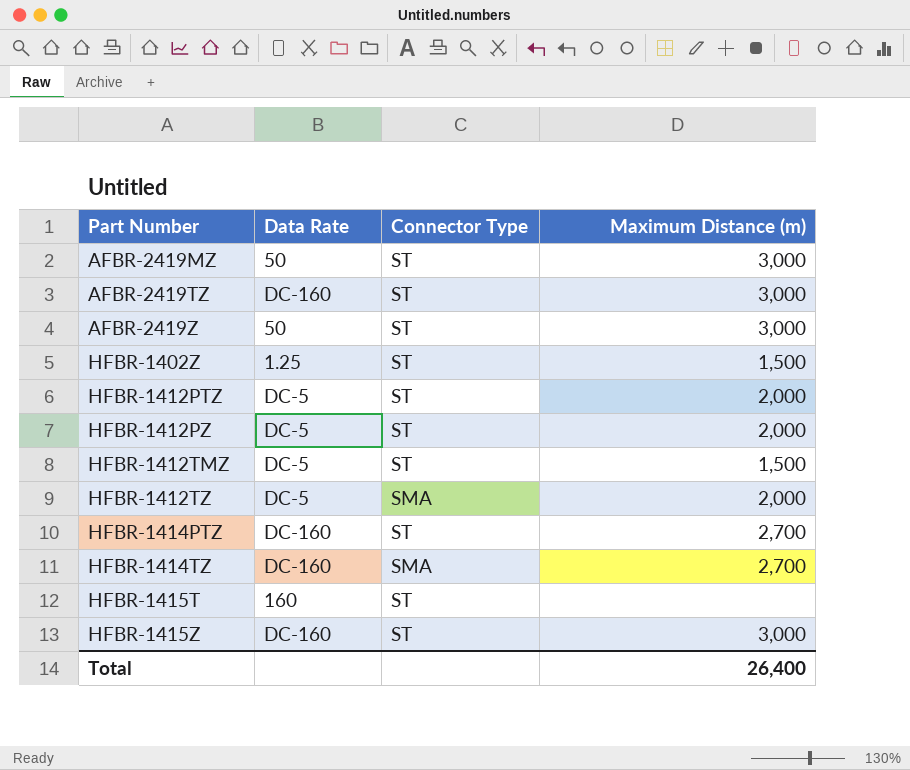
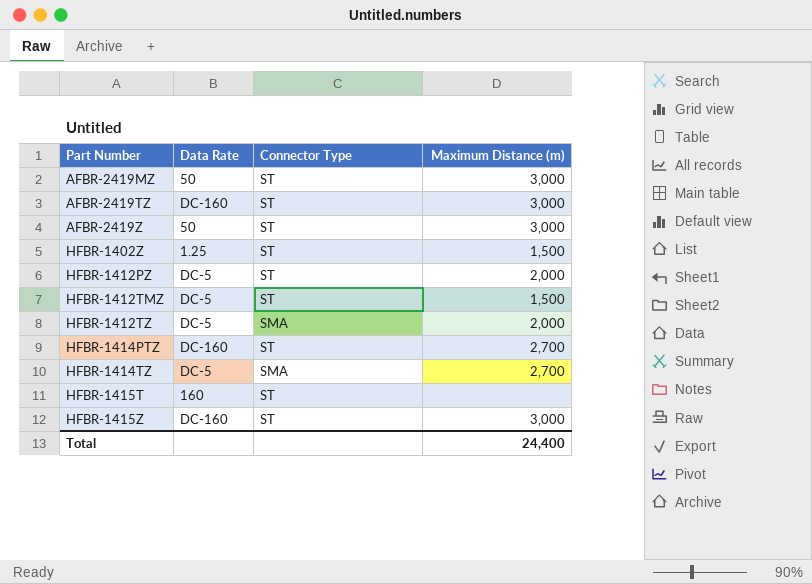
row HFBR-1412PTZ: DC-5 | ST | 2,000 -> none
HFBR-1414TZ | Data Rate: DC-160 -> DC-5
Total | Maximum Distance (m): 26,400 -> 24,400

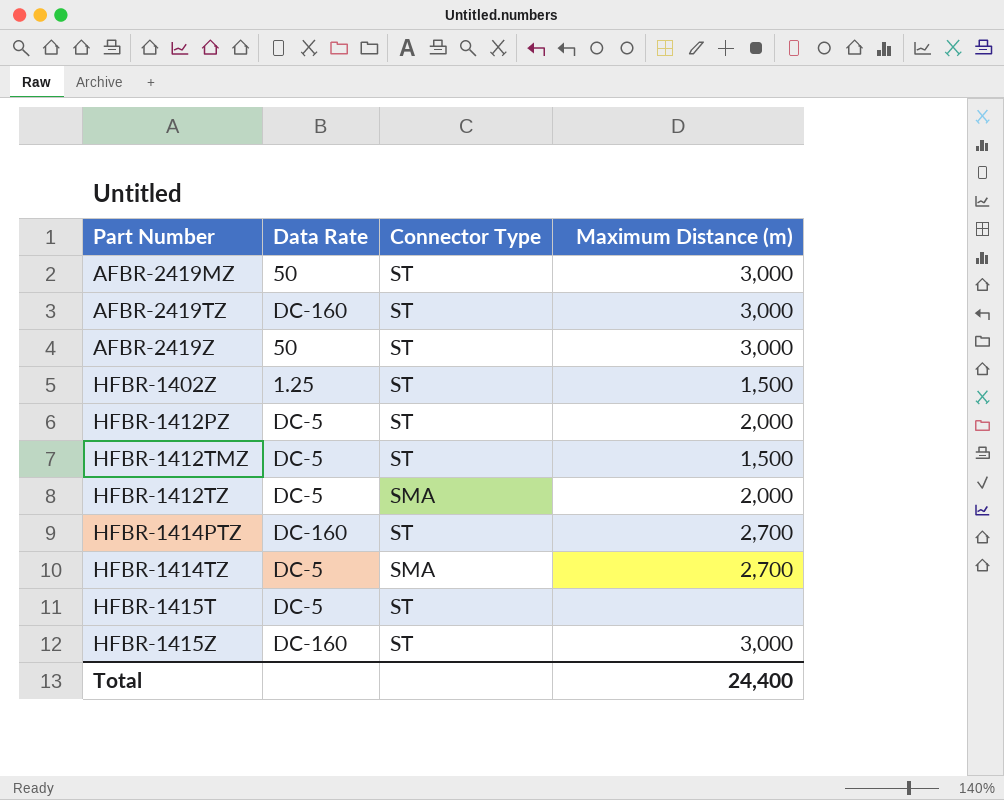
HFBR-1415T | Data Rate: 160 -> DC-5

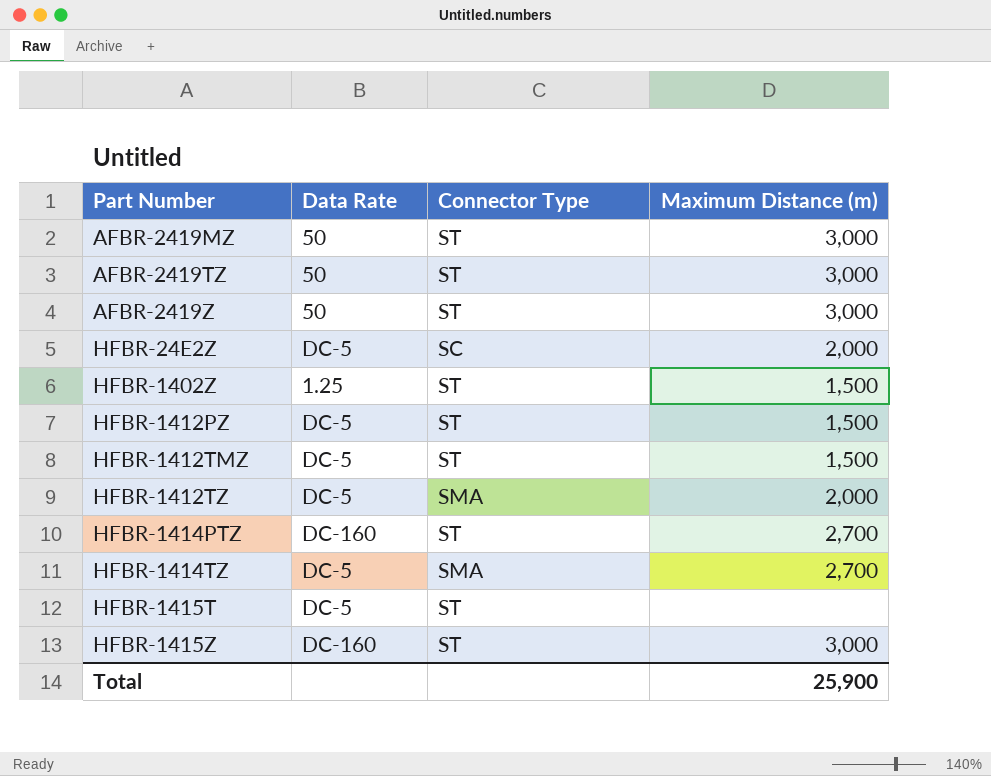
AFBR-2419TZ | Data Rate: DC-160 -> 50
row HFBR-24E2Z: none -> DC-5 | SC | 2,000
HFBR-1412PZ | Maximum Distance (m): 2,000 -> 1,500
Total | Maximum Distance (m): 24,400 -> 25,900

